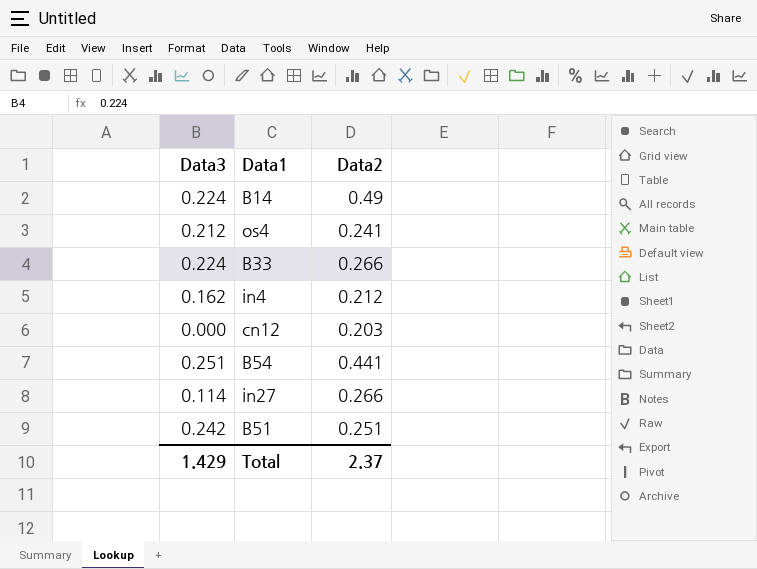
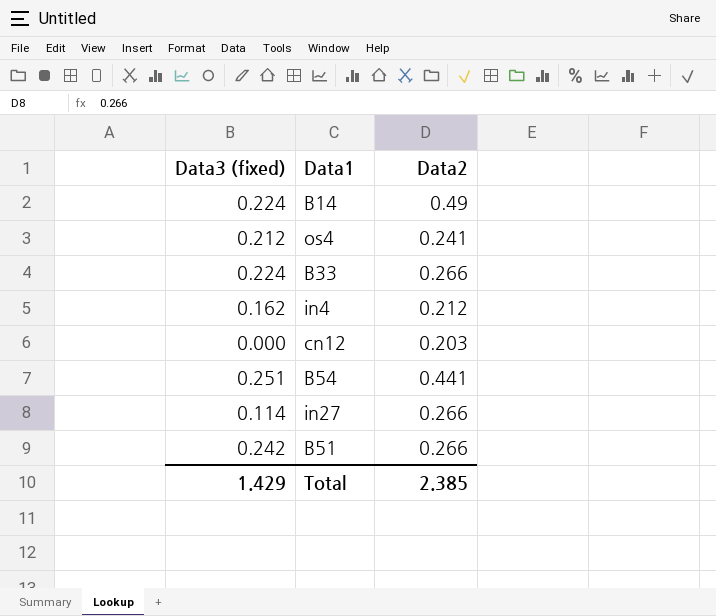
column name: Data3 -> Data3 (fixed)
B51 | Data2: 0.251 -> 0.266
Total | Data2: 2.37 -> 2.385

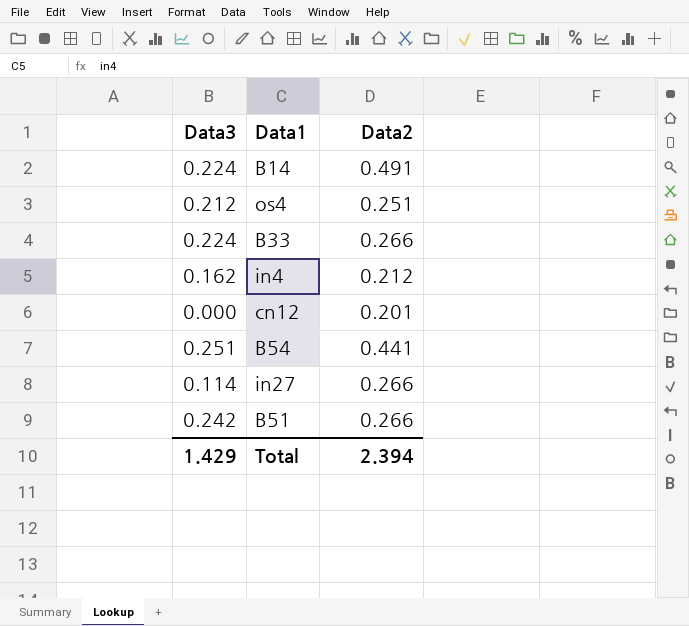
column name: Data3 (fixed) -> Data3
B14 | Data2: 0.49 -> 0.491
os4 | Data2: 0.241 -> 0.251
cn12 | Data2: 0.203 -> 0.201
Total | Data2: 2.385 -> 2.394

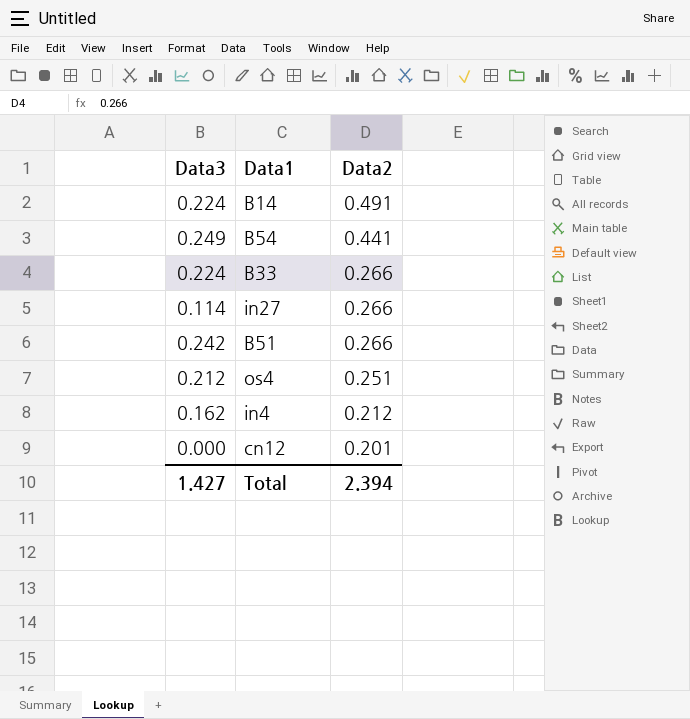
row order: none -> Data2 descending
B54 | Data3: 0.251 -> 0.249
Total | Data3: 1.429 -> 1.427

